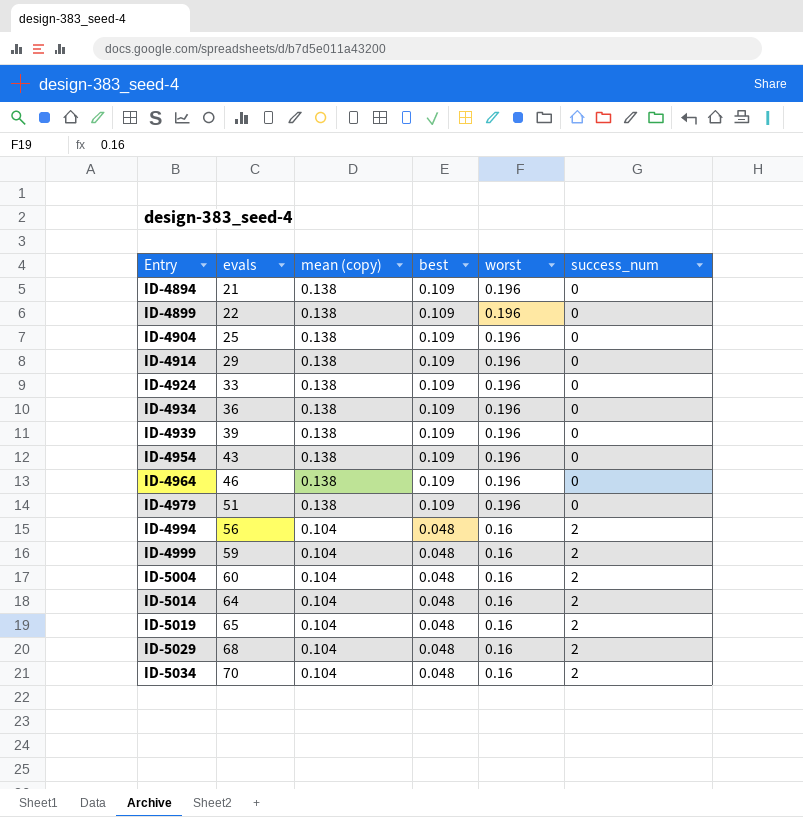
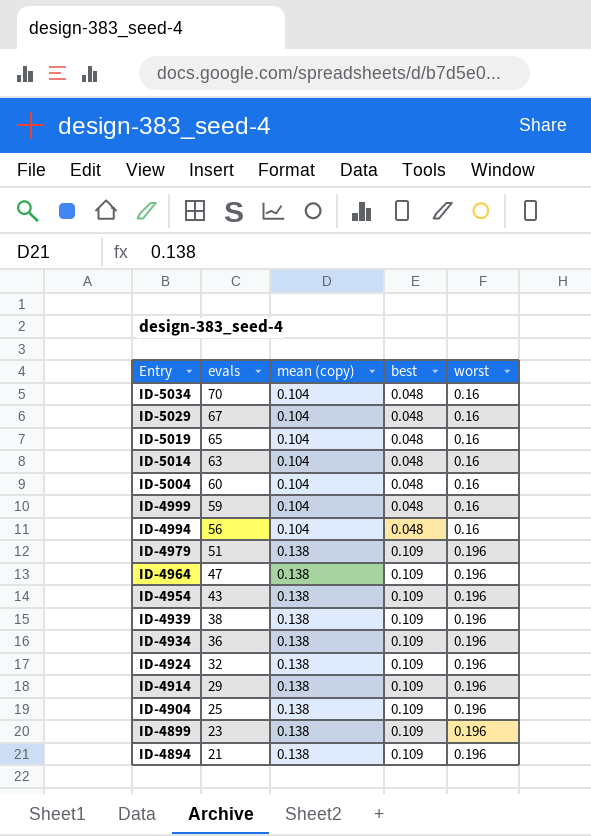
row order: Entry ascending -> Entry descending
column success_num | position: 6 -> none
ID-5029 | evals: 68 -> 67
ID-5014 | evals: 64 -> 63
ID-4964 | evals: 46 -> 47
ID-4939 | evals: 39 -> 38
ID-4924 | evals: 33 -> 32
ID-4899 | evals: 22 -> 23

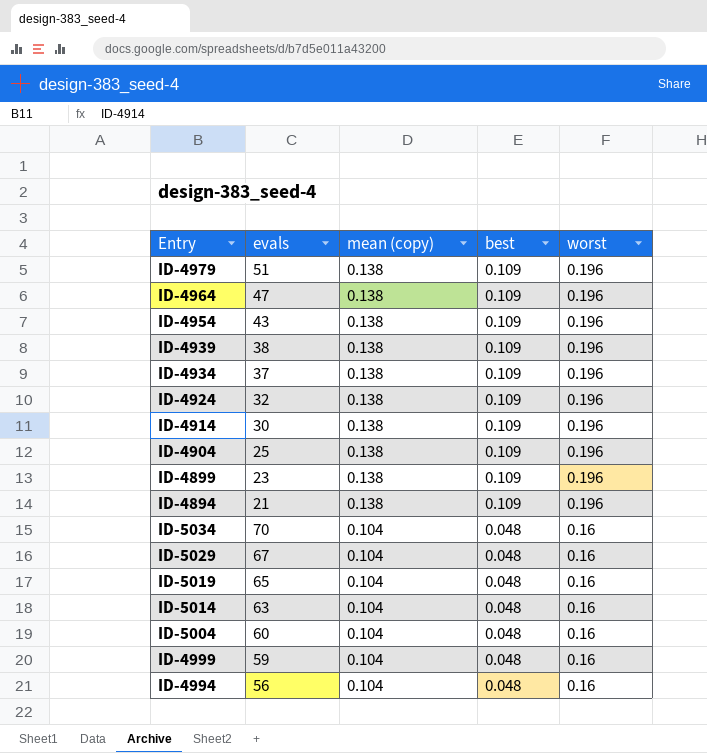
row order: Entry descending -> mean (copy) descending
ID-4934 | evals: 36 -> 37
ID-4914 | evals: 29 -> 30

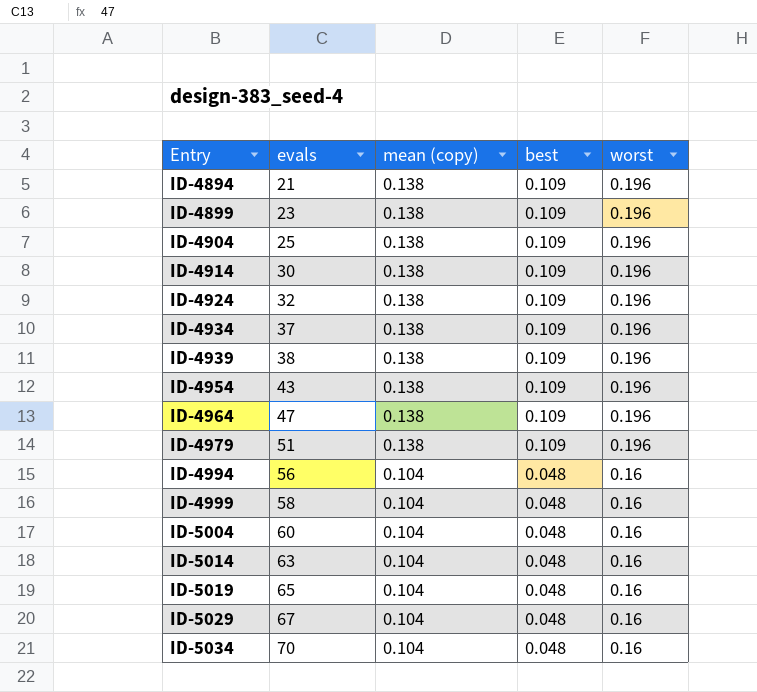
row order: mean (copy) descending -> Entry ascending
ID-4999 | evals: 59 -> 58

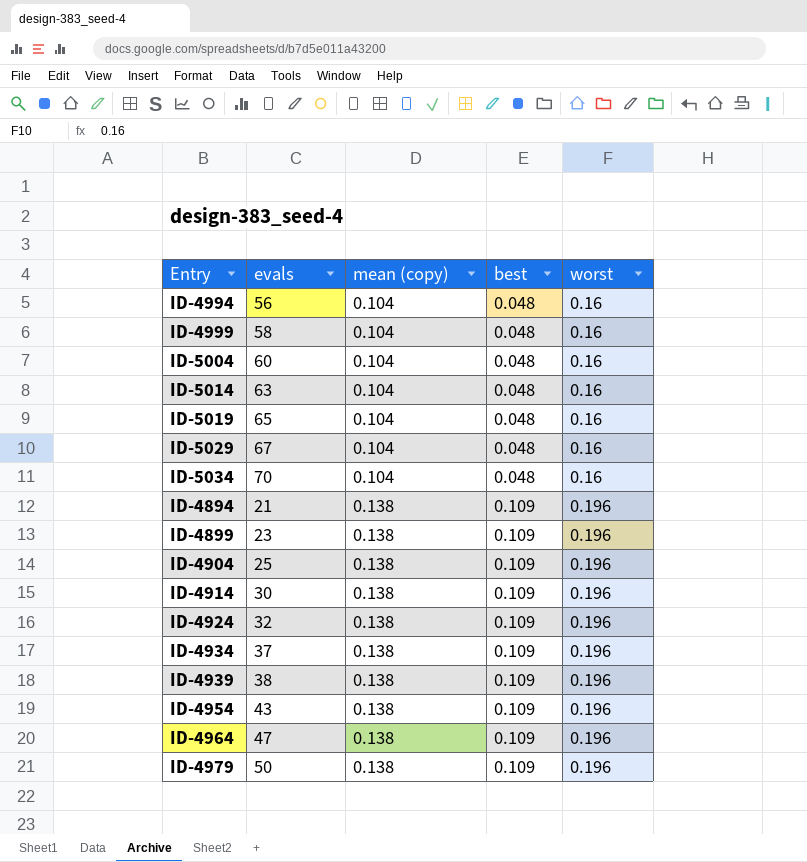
row order: Entry ascending -> mean (copy) ascending
ID-4979 | evals: 51 -> 50

